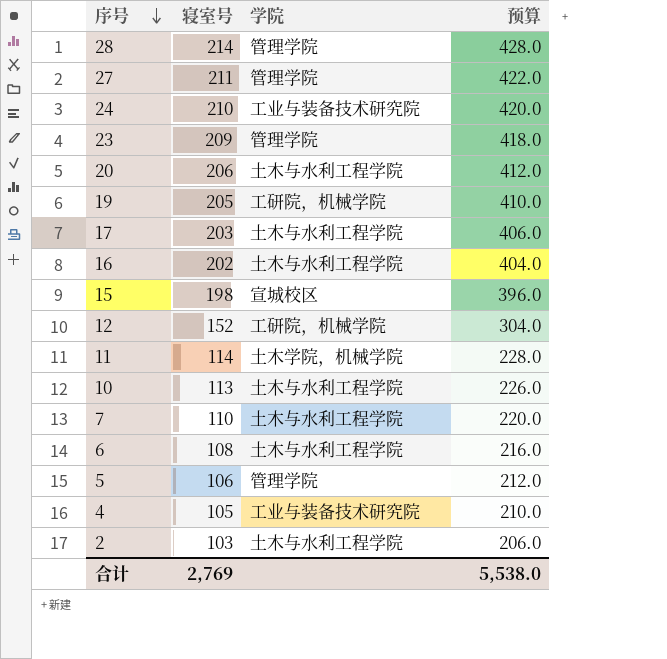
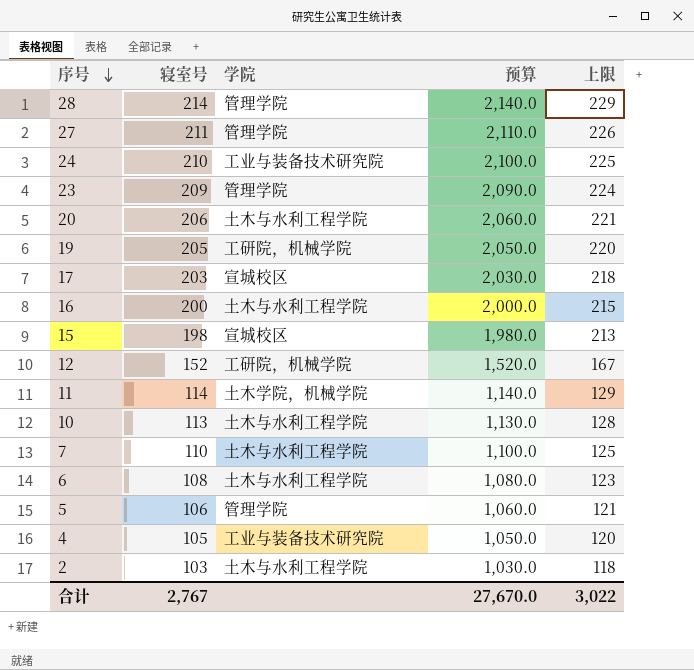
column 预算 | formula: [寝室号] * 2 -> [寝室号] * 10
column 上限 | formula: none -> [寝室号] + 15
17 | 学院: 土木与水利工程学院 -> 宣城校区
16 | 寝室号: 202 -> 200
合计 | 寝室号: 2,769 -> 2,767
合计 | 预算: 5,538.0 -> 27,670.0

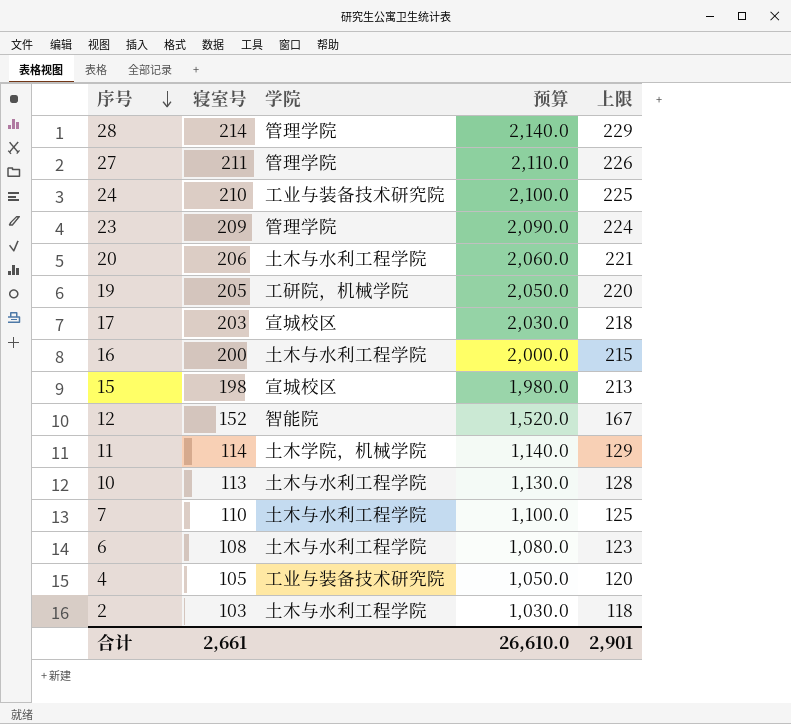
row 5: 106 | 管理学院 | 1,060.0 | 121 -> none
12 | 学院: 工研院，机械学院 -> 智能院
合计 | 寝室号: 2,767 -> 2,661
合计 | 预算: 27,670.0 -> 26,610.0
合计 | 上限: 3,022 -> 2,901

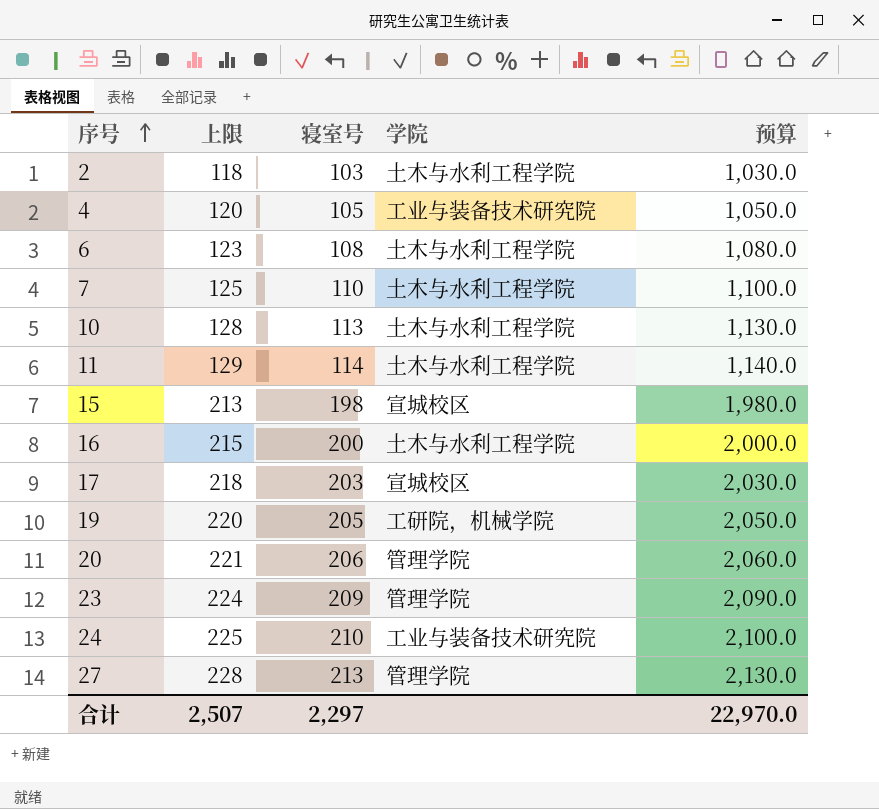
row order: 序号 descending -> 序号 ascending
column 上限 | position: 5 -> 2
row 28: 214 | 管理学院 | 2,140.0 | 229 -> none
row 12: 152 | 智能院 | 1,520.0 | 167 -> none
11 | 学院: 土木学院，机械学院 -> 土木与水利工程学院
20 | 学院: 土木与水利工程学院 -> 管理学院
27 | 上限: 226 -> 228
27 | 寝室号: 211 -> 213
27 | 预算: 2,110.0 -> 2,130.0
合计 | 上限: 2,901 -> 2,507
合计 | 寝室号: 2,661 -> 2,297
合计 | 预算: 26,610.0 -> 22,970.0

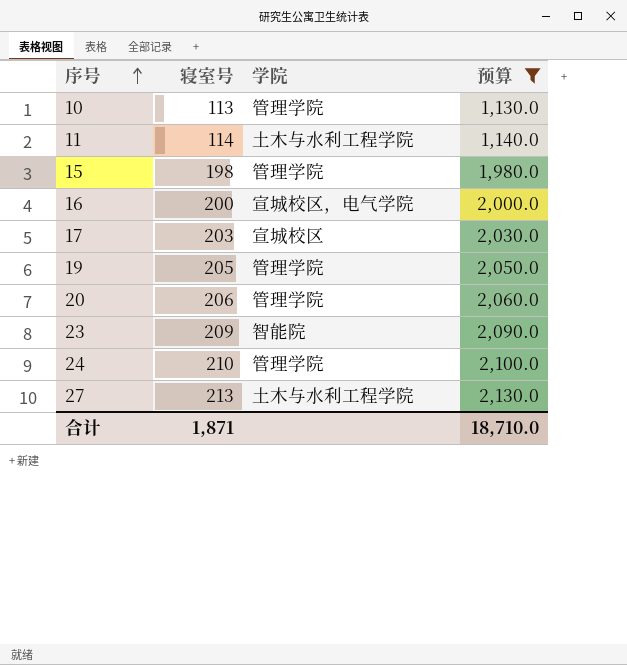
filter: none -> 预算 >= 1,130.0
column 上限 | formula: [寝室号] + 15 -> none
10 | 学院: 土木与水利工程学院 -> 管理学院
15 | 学院: 宣城校区 -> 管理学院
16 | 学院: 土木与水利工程学院 -> 宣城校区，电气学院
19 | 学院: 工研院，机械学院 -> 管理学院
23 | 学院: 管理学院 -> 智能院
24 | 学院: 工业与装备技术研究院 -> 管理学院
27 | 学院: 管理学院 -> 土木与水利工程学院
合计 | 寝室号: 2,297 -> 1,871
合计 | 预算: 22,970.0 -> 18,710.0

